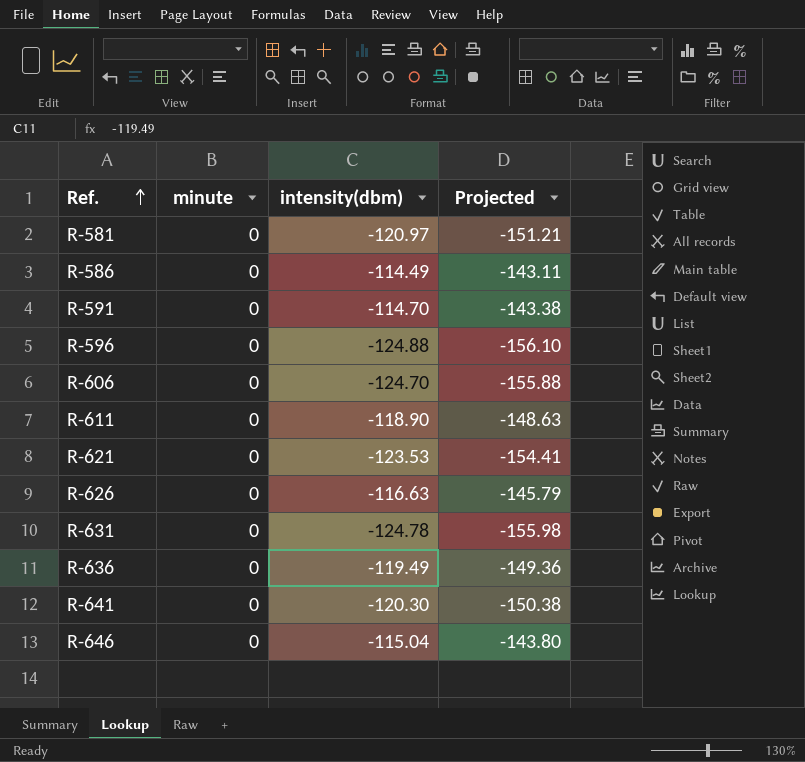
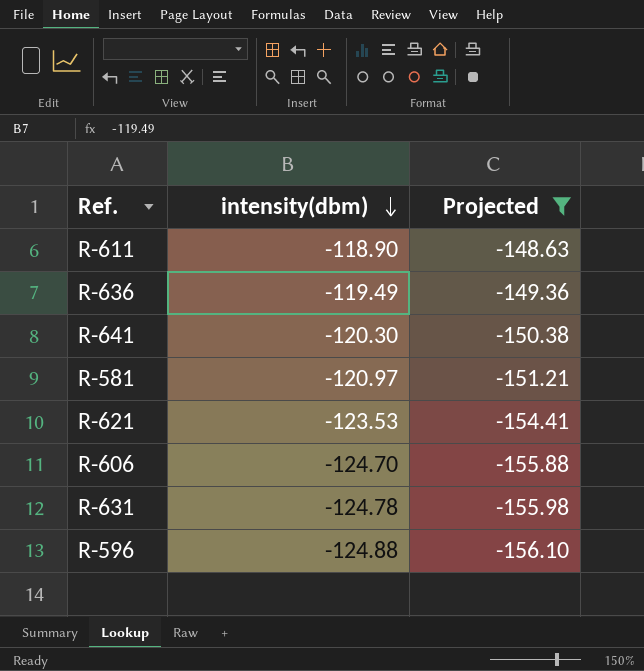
filter: none -> Projected <= -148.63
row order: Ref. ascending -> intensity(dbm) descending
column minute | position: 2 -> none

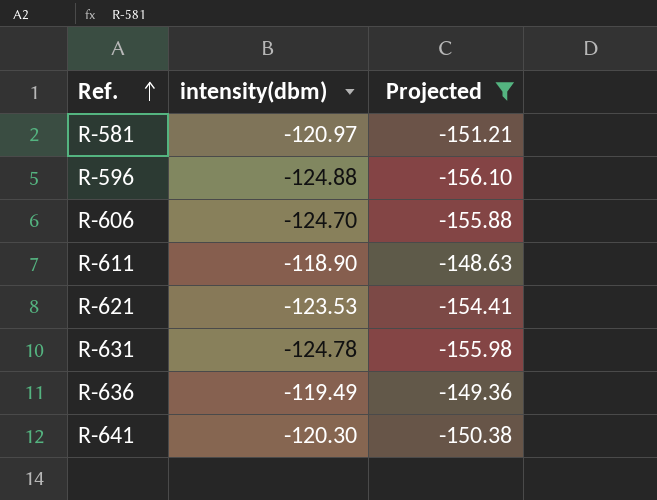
row order: intensity(dbm) descending -> Ref. ascending

